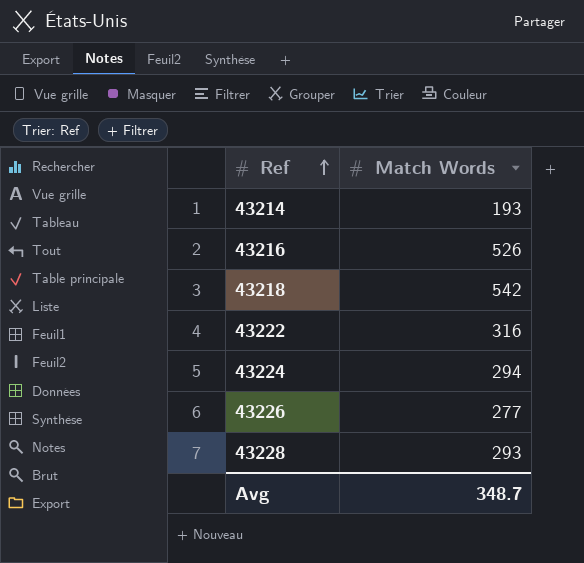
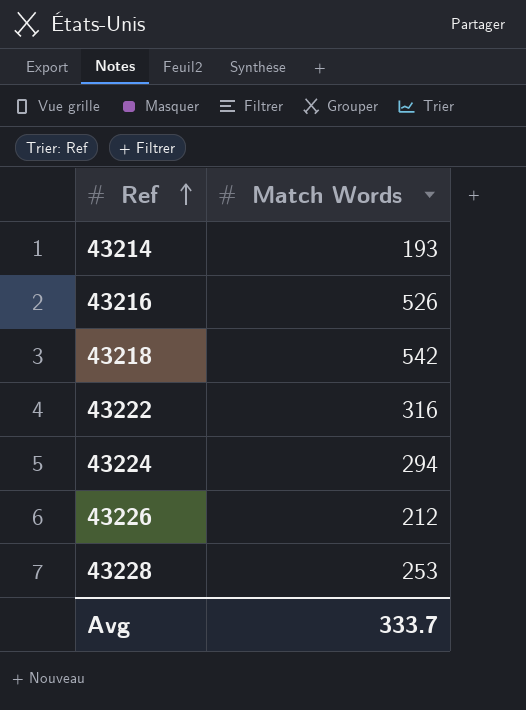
43226 | Match Words: 277 -> 212
43228 | Match Words: 293 -> 253
Avg | Match Words: 348.7 -> 333.7

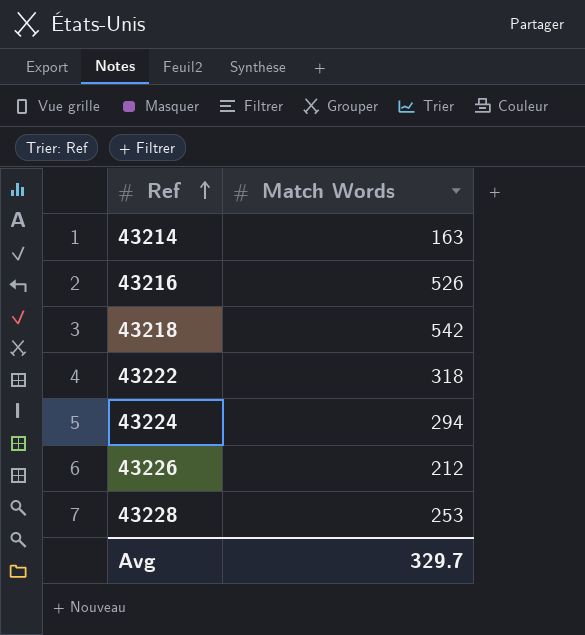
43214 | Match Words: 193 -> 163
43222 | Match Words: 316 -> 318
Avg | Match Words: 333.7 -> 329.7

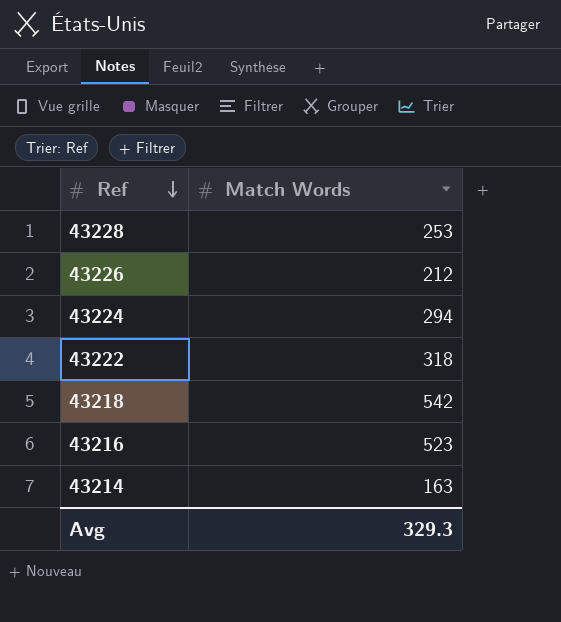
row order: Ref ascending -> Ref descending
43216 | Match Words: 526 -> 523
Avg | Match Words: 329.7 -> 329.3

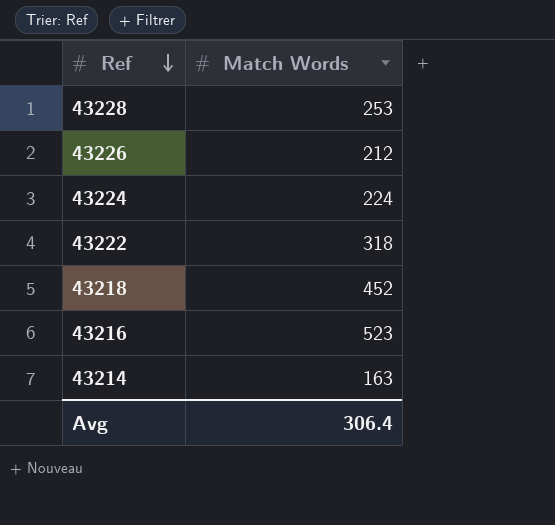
43224 | Match Words: 294 -> 224
43218 | Match Words: 542 -> 452
Avg | Match Words: 329.3 -> 306.4

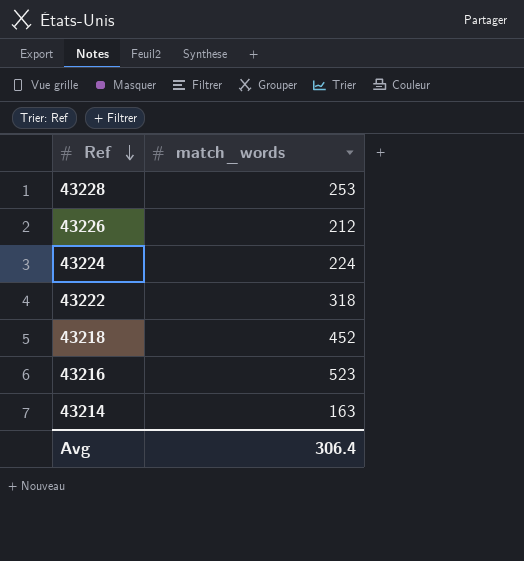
column name: Match Words -> match_words

